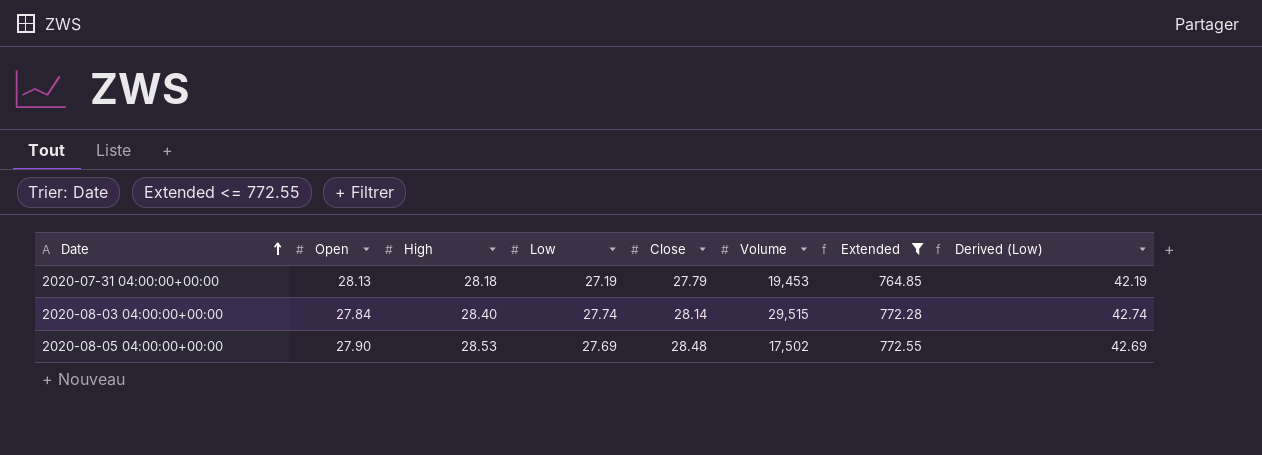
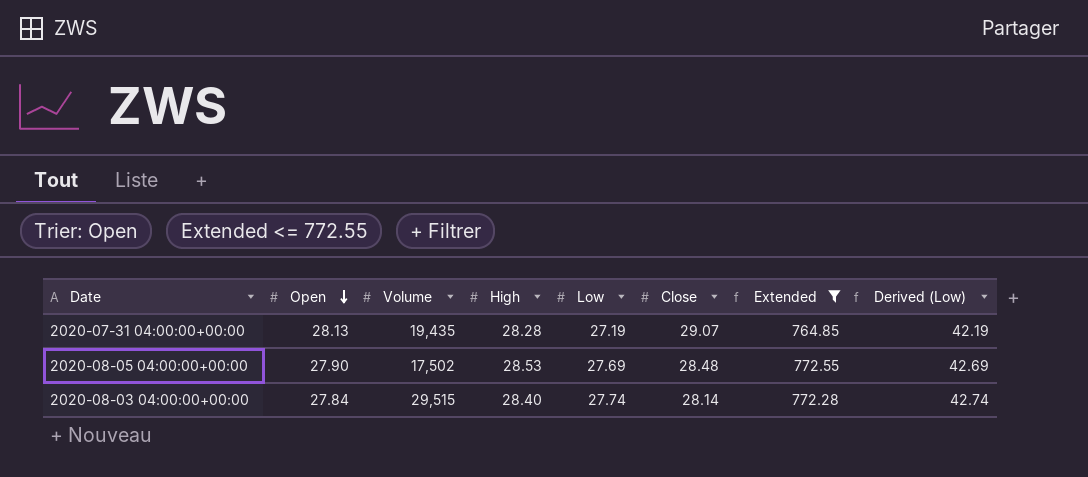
row order: Date ascending -> Open descending
column Volume | position: 6 -> 3
2020-07-31 04:00:00+00:00 | Volume: 19,453 -> 19,435
2020-07-31 04:00:00+00:00 | High: 28.18 -> 28.28
2020-07-31 04:00:00+00:00 | Close: 27.79 -> 29.07

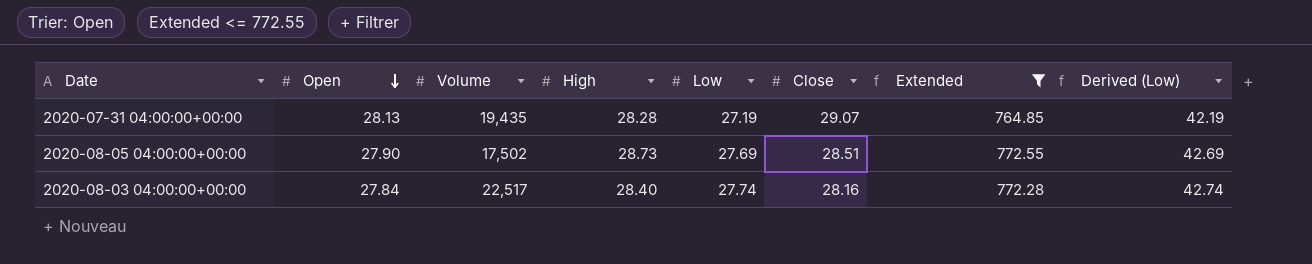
2020-08-05 04:00:00+00:00 | High: 28.53 -> 28.73
2020-08-05 04:00:00+00:00 | Close: 28.48 -> 28.51
2020-08-03 04:00:00+00:00 | Volume: 29,515 -> 22,517
2020-08-03 04:00:00+00:00 | Close: 28.14 -> 28.16

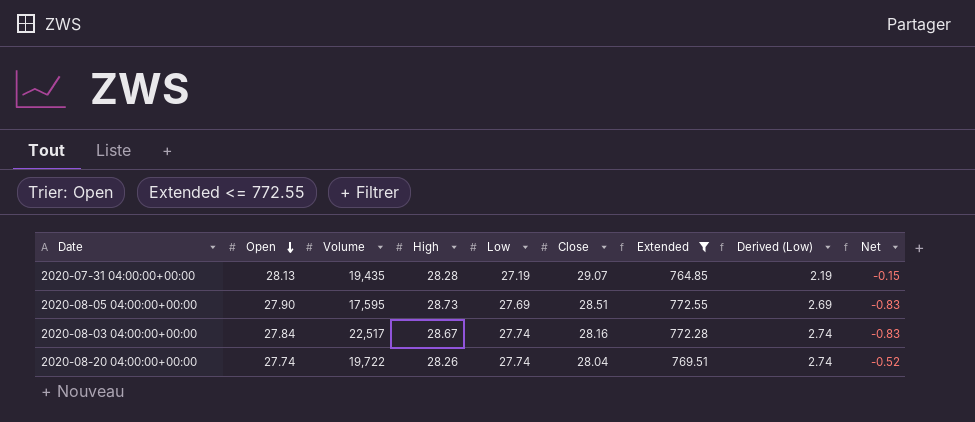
column Derived (Low) | formula: [Low] + 15 -> [Low] - 25
column Net | formula: none -> [Open] - [High]
2020-08-05 04:00:00+00:00 | Volume: 17,502 -> 17,595
2020-08-03 04:00:00+00:00 | High: 28.40 -> 28.67
row 2020-08-20 04:00:00+00:00: none -> 27.74 | 19,722 | 28.26 | 27.74 | 28.04 | 769.51 | 2.74 | -0.52

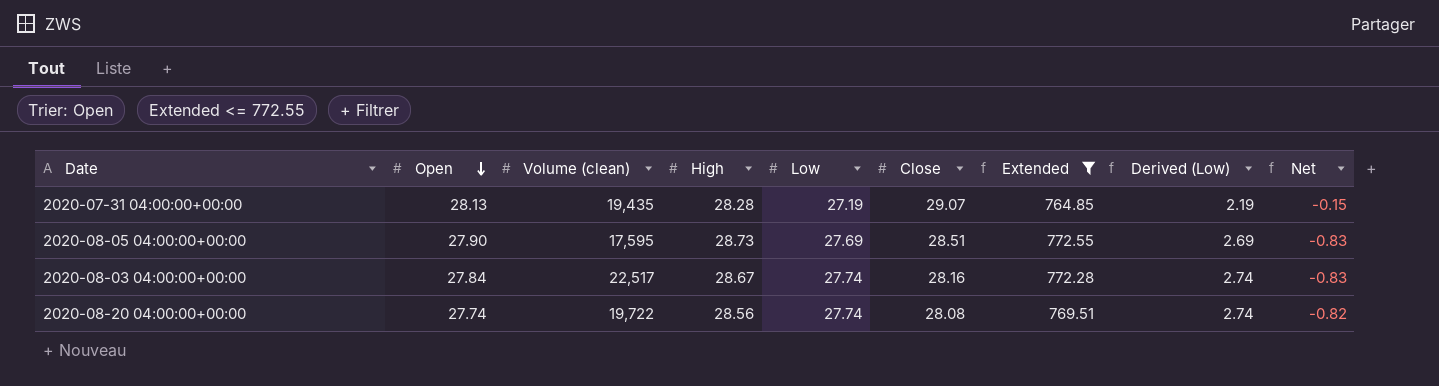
column name: Volume -> Volume (clean)
2020-08-20 04:00:00+00:00 | High: 28.26 -> 28.56
2020-08-20 04:00:00+00:00 | Close: 28.04 -> 28.08
2020-08-20 04:00:00+00:00 | Net: -0.52 -> -0.82

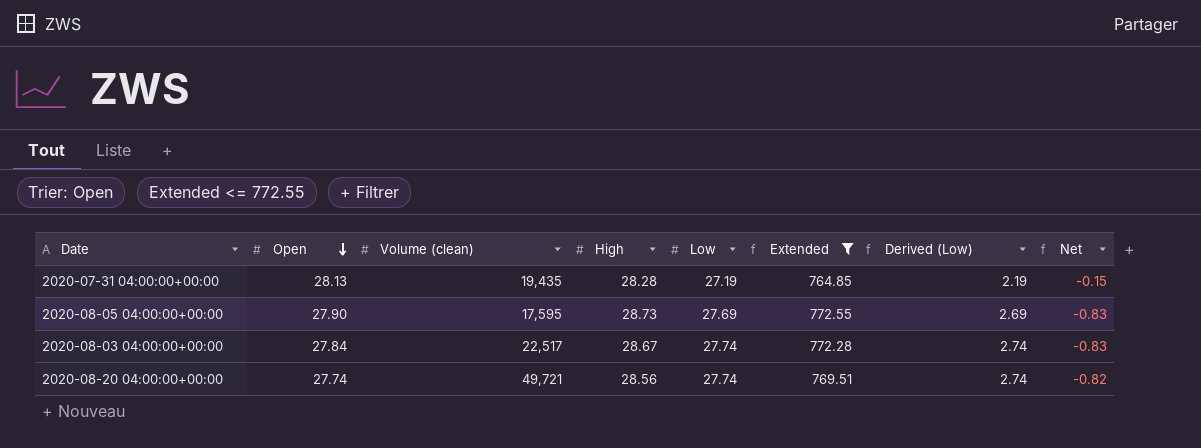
column Close | position: 6 -> none
2020-08-20 04:00:00+00:00 | Volume (clean): 19,722 -> 49,721

